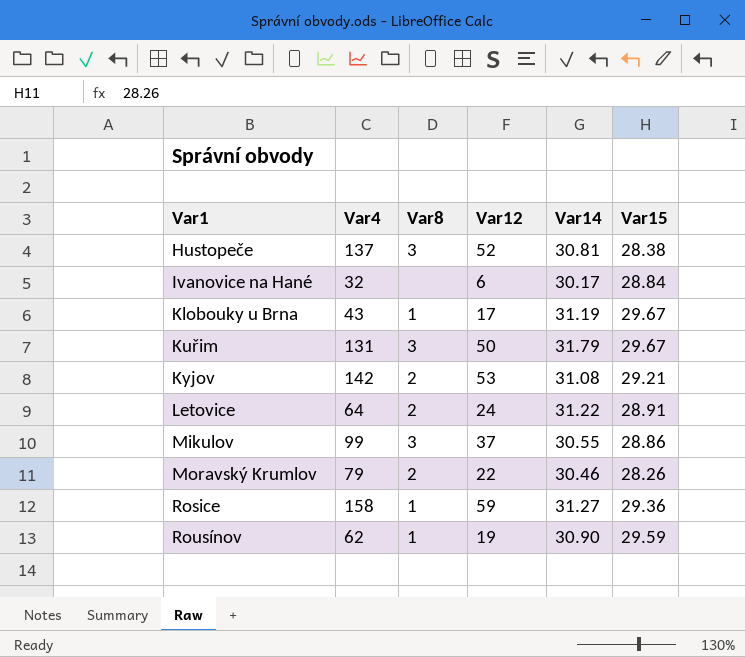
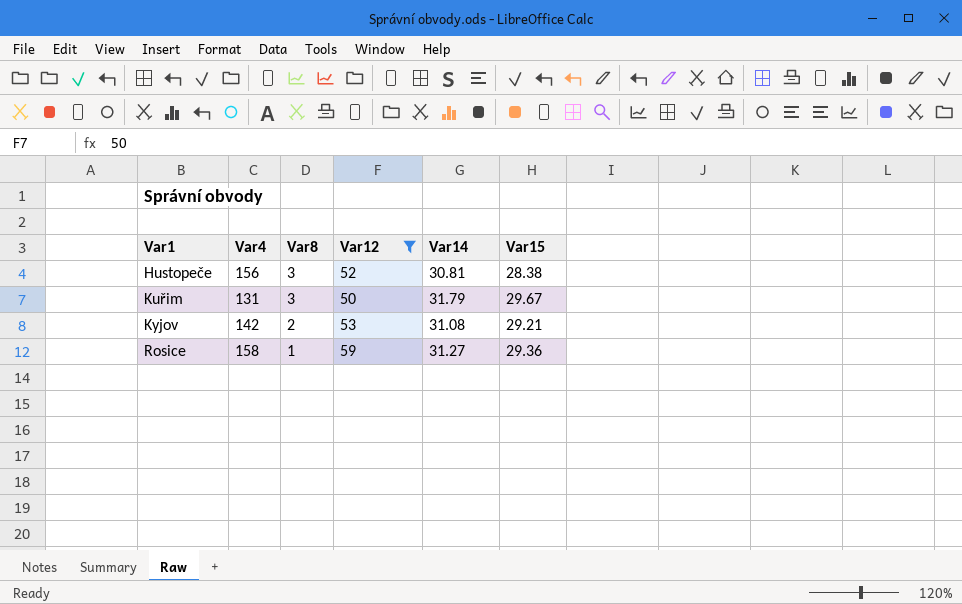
filter: none -> Var12 >= 50
Hustopeče | Var4: 137 -> 156

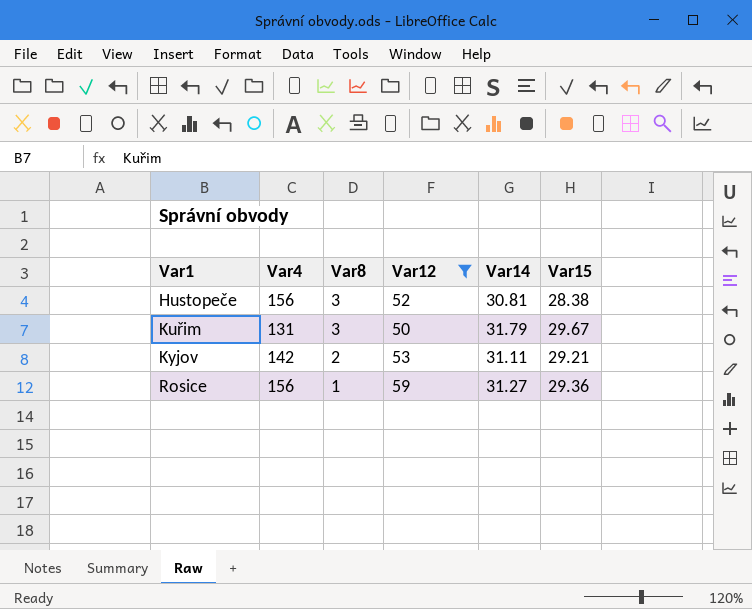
Kyjov | Var14: 31.08 -> 31.11
Rosice | Var4: 158 -> 156

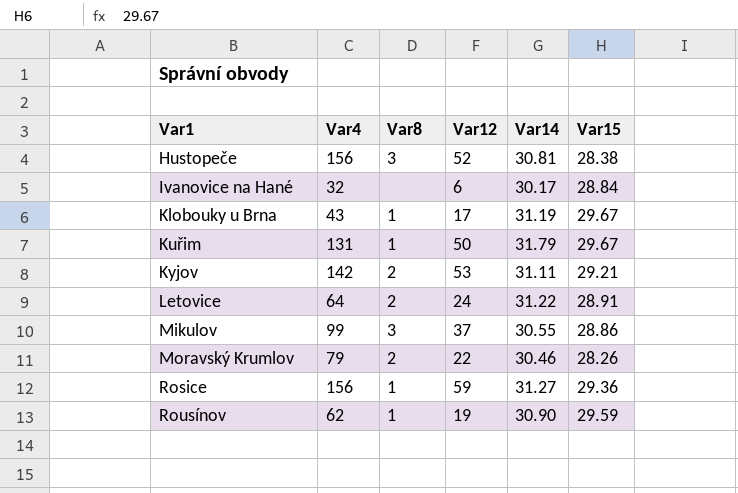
filter: Var12 >= 50 -> none
Kuřim | Var8: 3 -> 1

